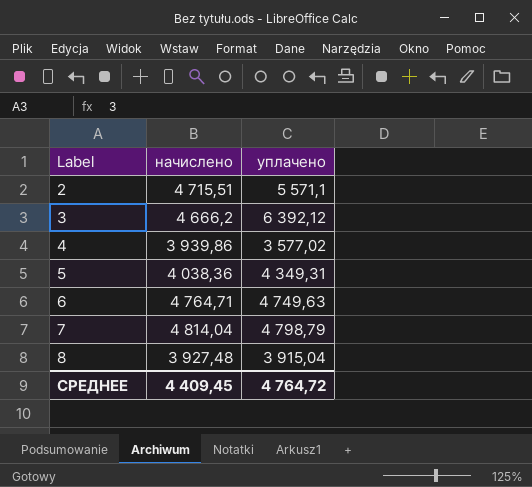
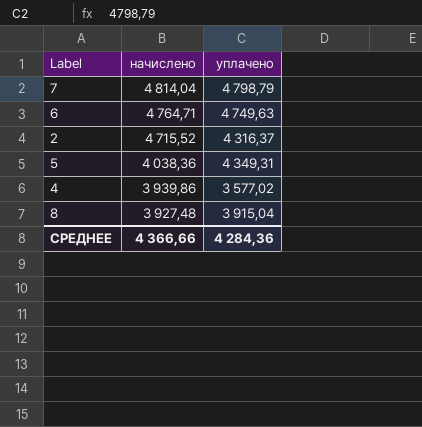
row order: Label ascending -> начислено descending
row 3: 4 666,2 | 6 392,12 -> none
2 | начислено: 4 715,51 -> 4 715,52
2 | уплачено: 5 571,1 -> 4 316,37
СРЕДНЕЕ | начислено: 4 409,45 -> 4 366,66
СРЕДНЕЕ | уплачено: 4 764,72 -> 4 284,36

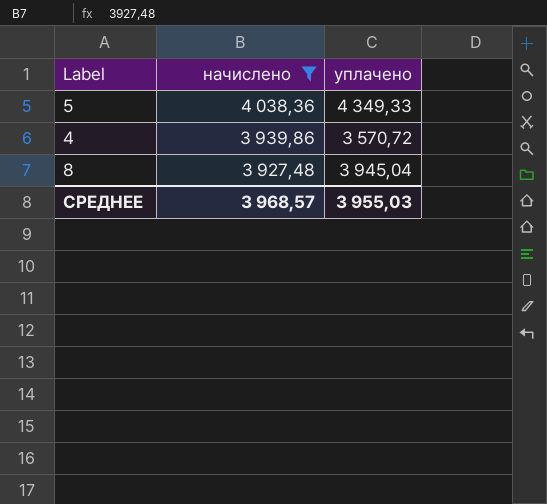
filter: none -> начислено <= 4 038,36
5 | уплачено: 4 349,31 -> 4 349,33
4 | уплачено: 3 577,02 -> 3 570,72
8 | уплачено: 3 915,04 -> 3 945,04
СРЕДНЕЕ | начислено: 4 366,66 -> 3 968,57
СРЕДНЕЕ | уплачено: 4 284,36 -> 3 955,03

